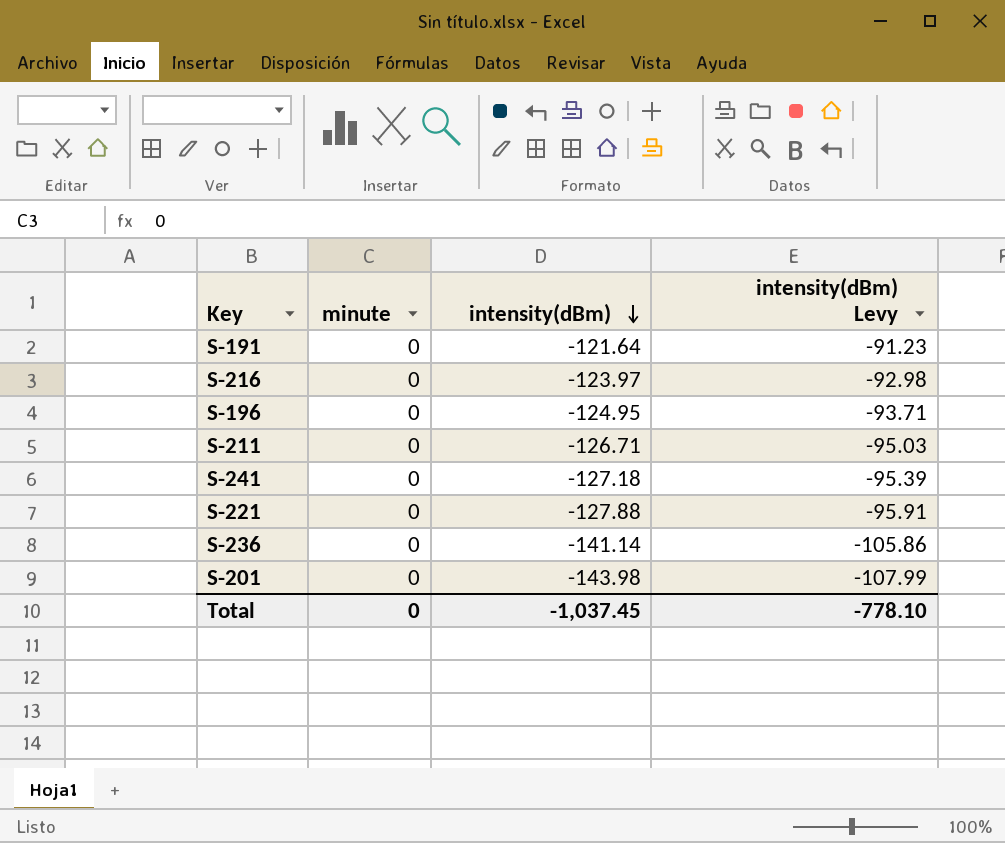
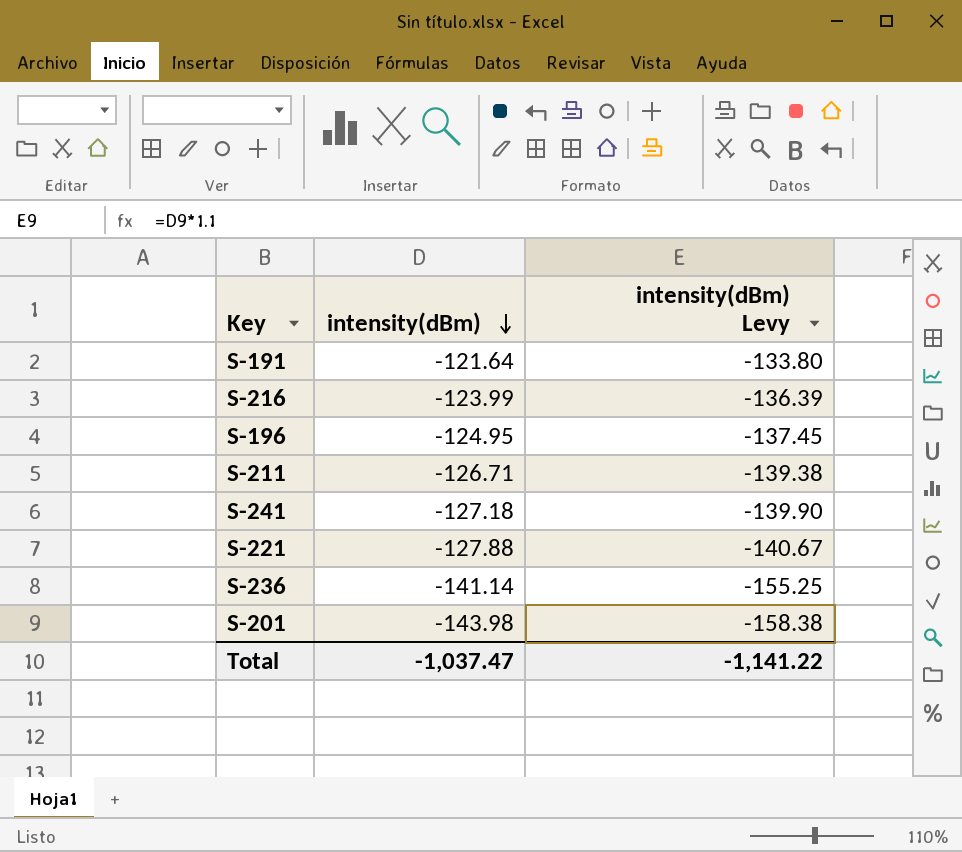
column minute | position: 2 -> none
column intensity(dBm) Levy | formula: [intensity(dBm)] * 0.75 -> [intensity(dBm)] * 1.1
S-216 | intensity(dBm): -123.97 -> -123.99
Total | intensity(dBm): -1,037.45 -> -1,037.47
Total | intensity(dBm) Levy: -778.10 -> -1,141.22

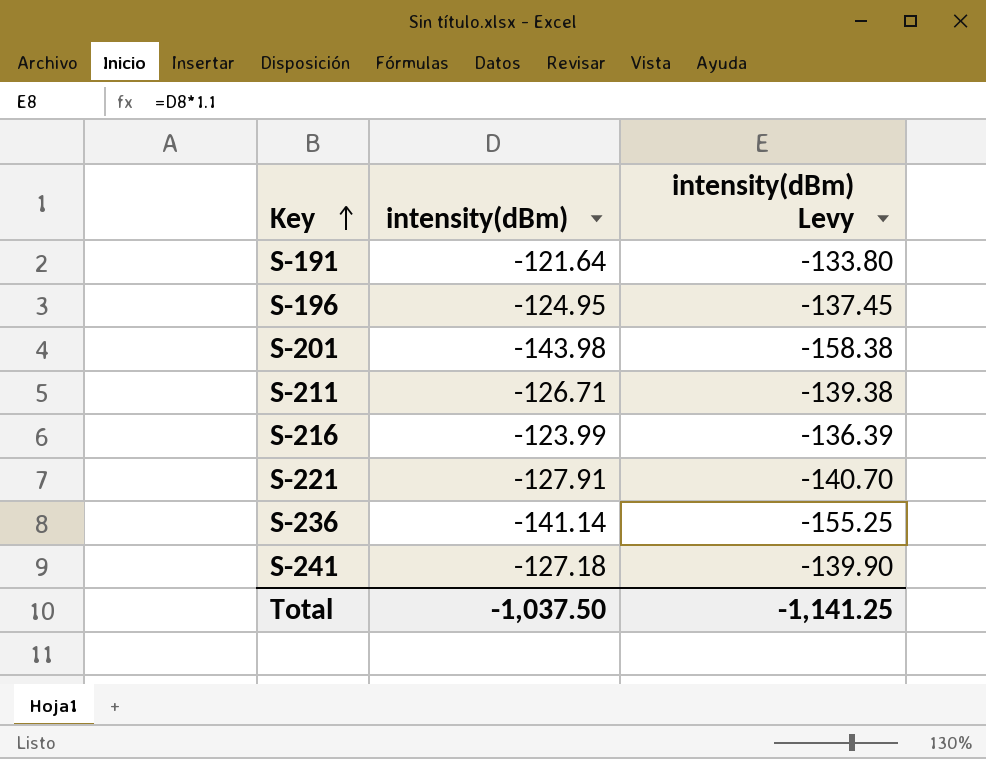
row order: intensity(dBm) descending -> Key ascending
S-221 | intensity(dBm): -127.88 -> -127.91
S-221 | intensity(dBm) Levy: -140.67 -> -140.70
Total | intensity(dBm): -1,037.47 -> -1,037.50
Total | intensity(dBm) Levy: -1,141.22 -> -1,141.25

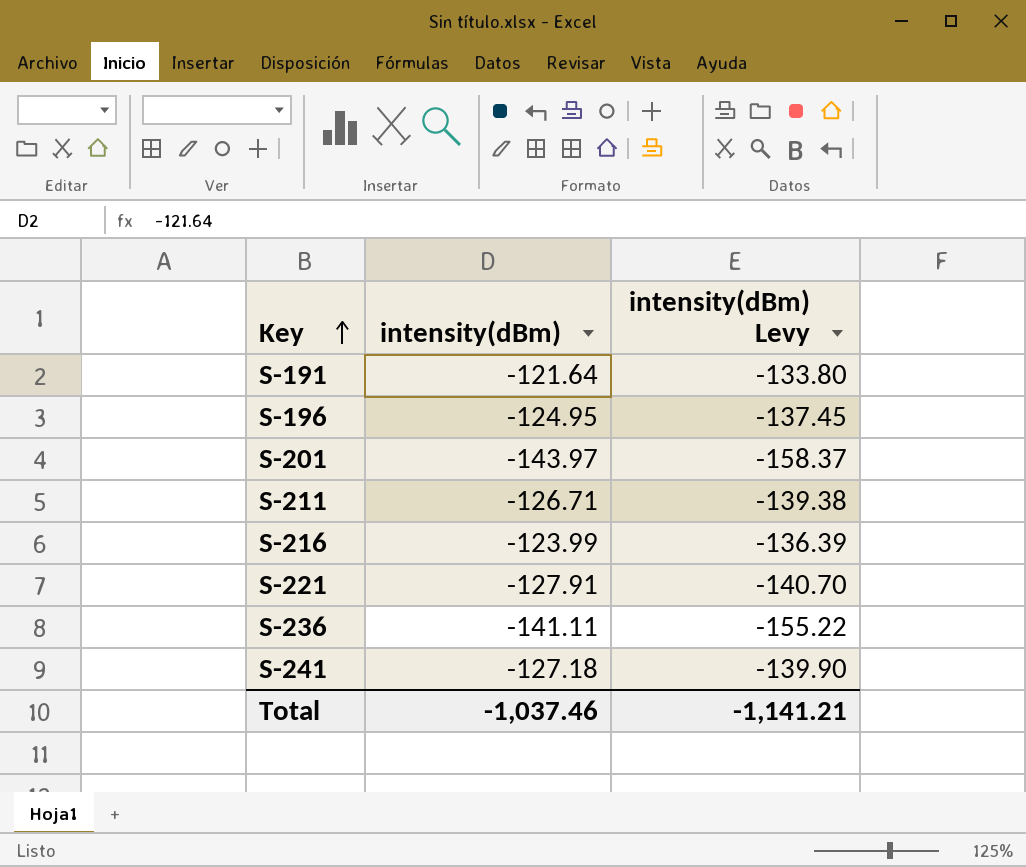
S-201 | intensity(dBm): -143.98 -> -143.97
S-201 | intensity(dBm) Levy: -158.38 -> -158.37
S-236 | intensity(dBm): -141.14 -> -141.11
S-236 | intensity(dBm) Levy: -155.25 -> -155.22
Total | intensity(dBm): -1,037.50 -> -1,037.46
Total | intensity(dBm) Levy: -1,141.25 -> -1,141.21

